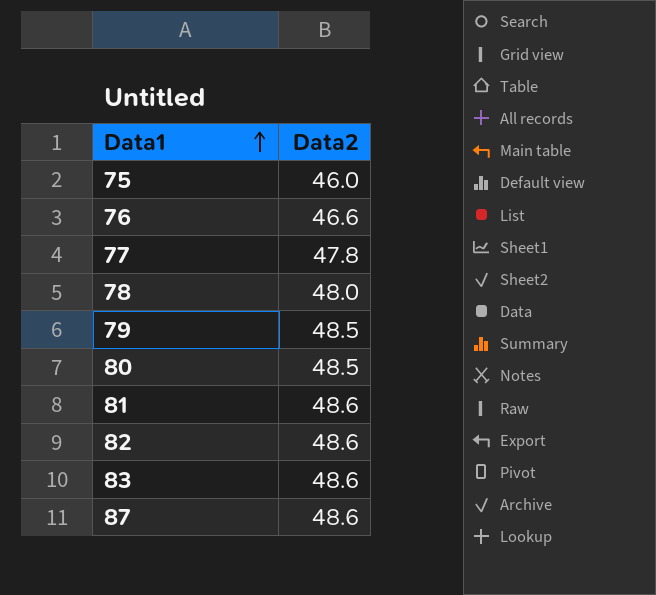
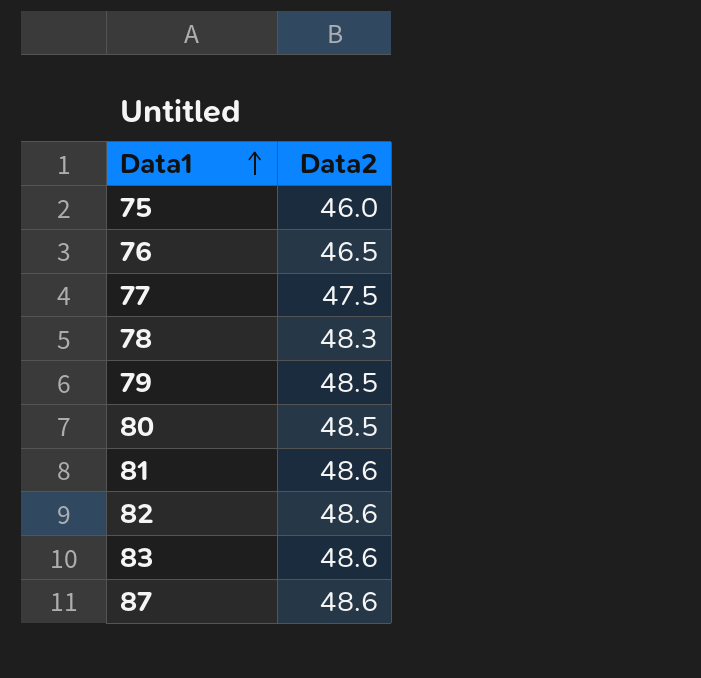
76 | Data2: 46.6 -> 46.5
77 | Data2: 47.8 -> 47.5
78 | Data2: 48.0 -> 48.3

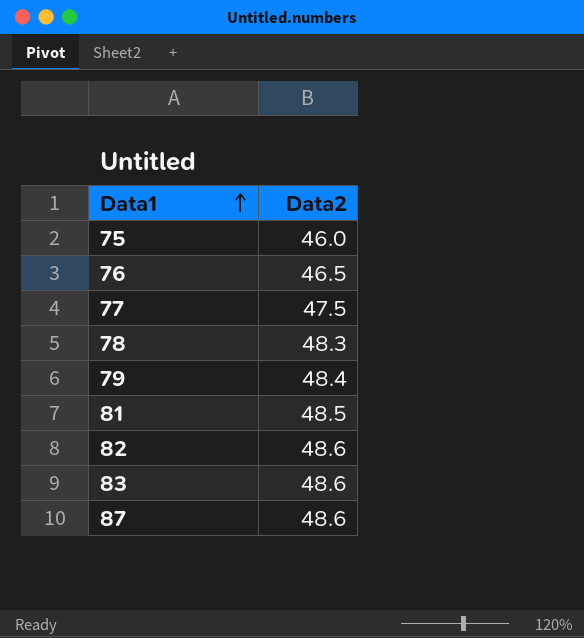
row 80: 48.5 -> none
79 | Data2: 48.5 -> 48.4
81 | Data2: 48.6 -> 48.5

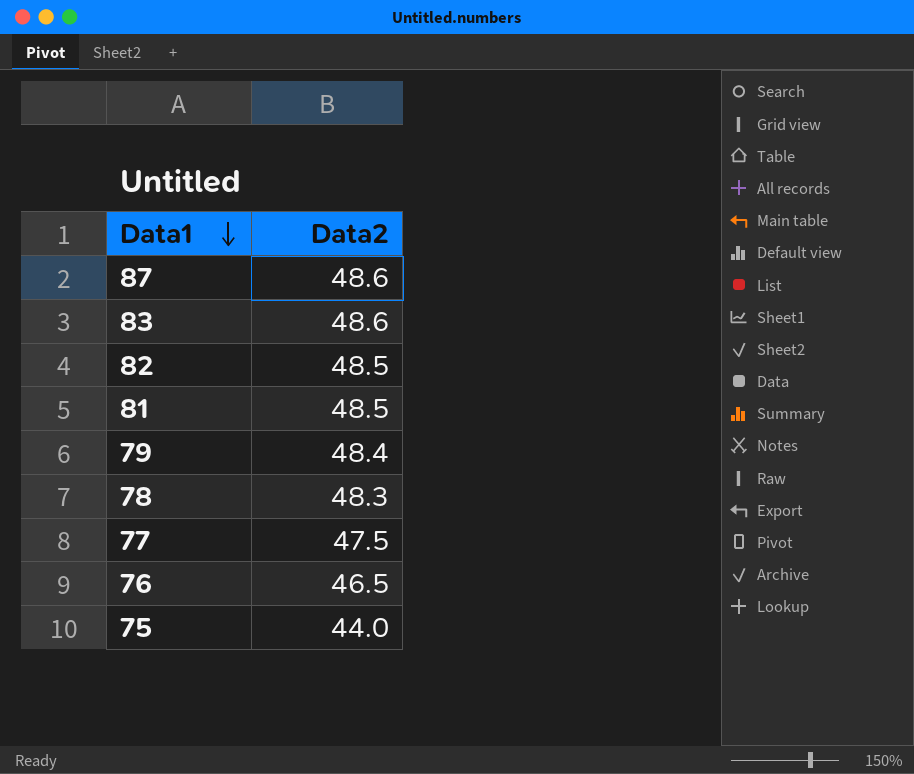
row order: Data1 ascending -> Data1 descending
82 | Data2: 48.6 -> 48.5
75 | Data2: 46.0 -> 44.0

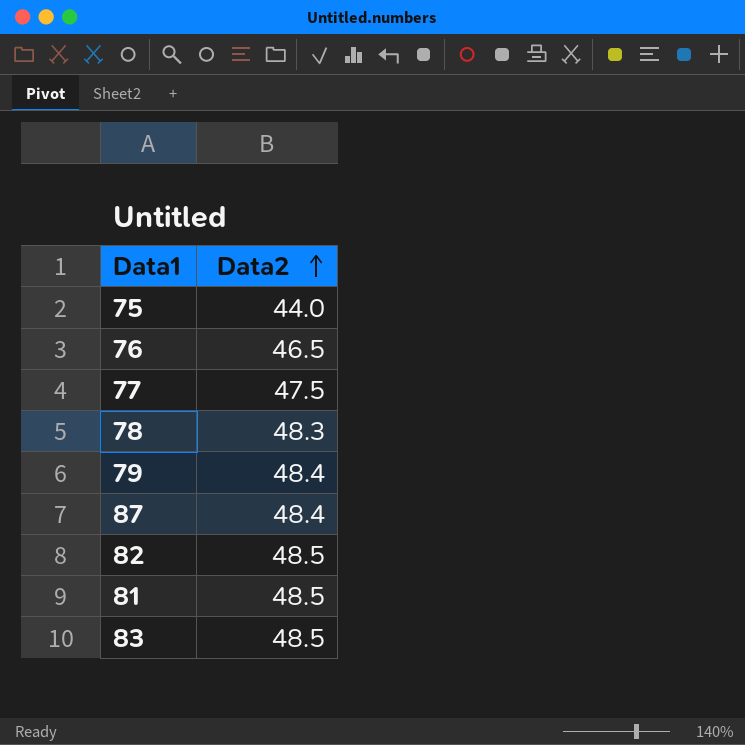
row order: Data1 descending -> Data2 ascending
87 | Data2: 48.6 -> 48.4
83 | Data2: 48.6 -> 48.5

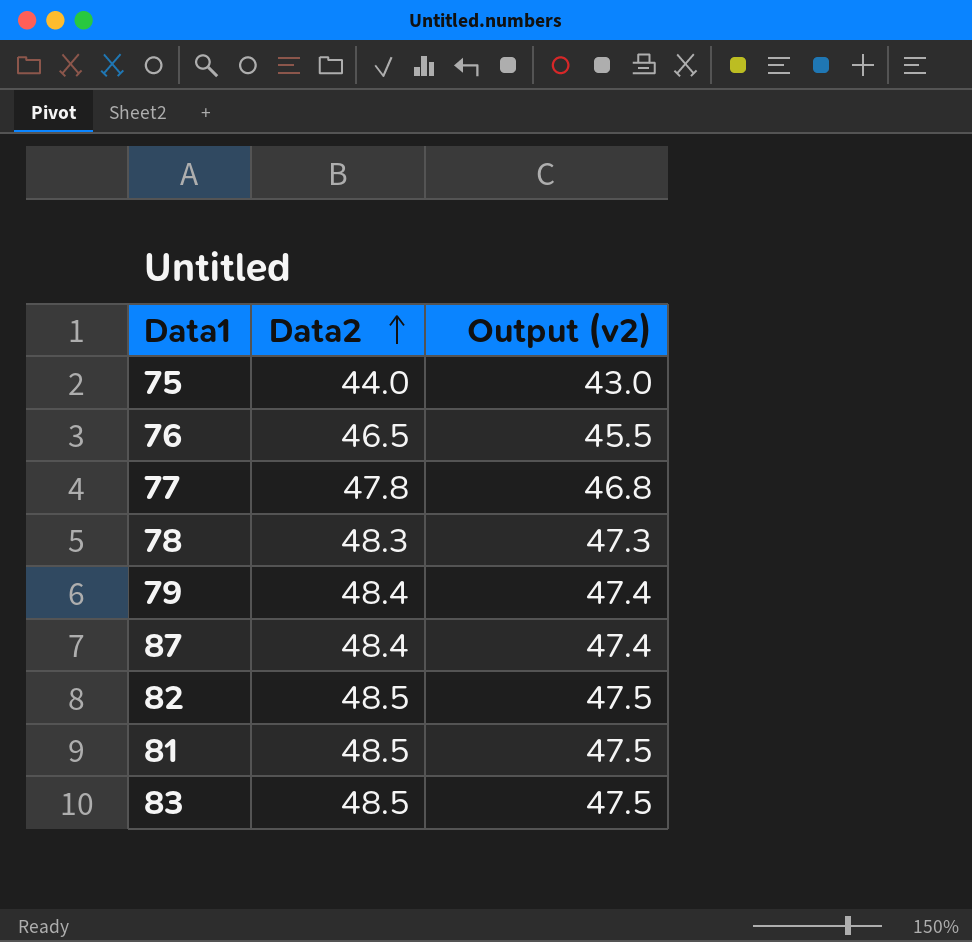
column Output (v2) | formula: none -> [Data2] - 1
77 | Data2: 47.5 -> 47.8

